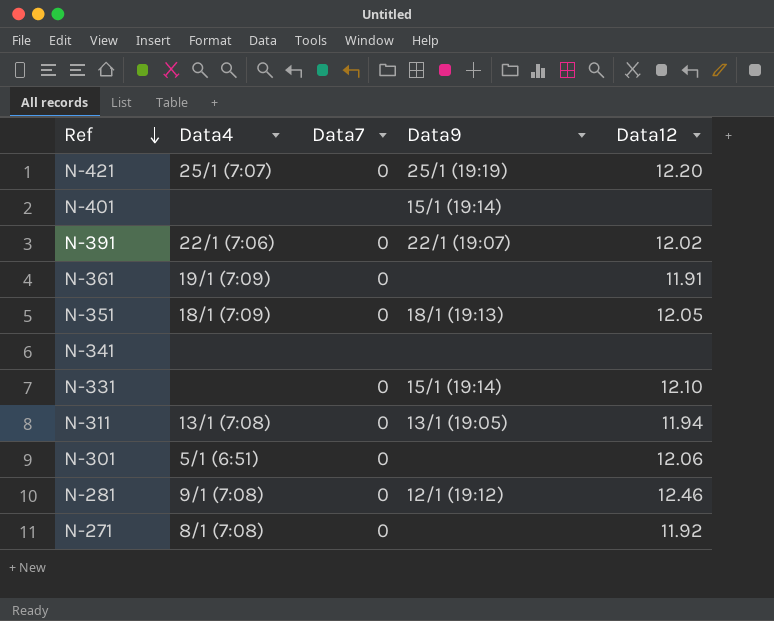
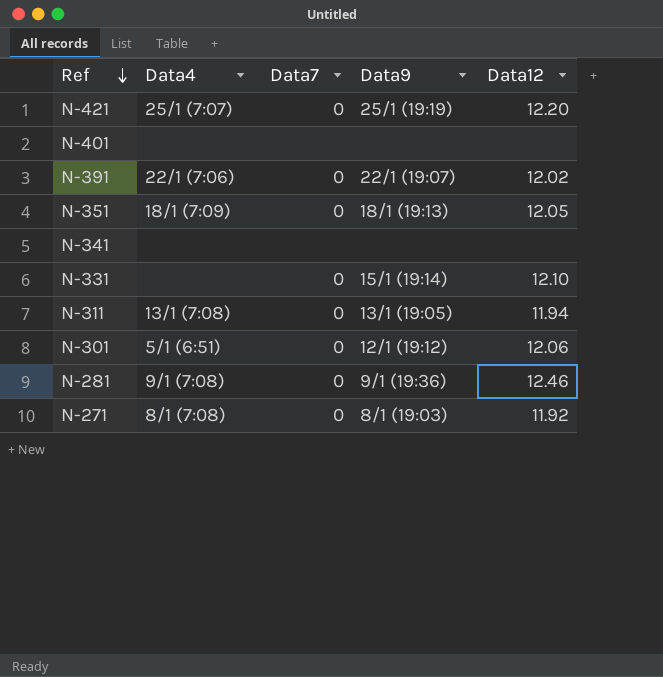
row N-361: 19/1 (7:09) | 0 | none | 11.91 -> none
N-401 | Data9: 15/1 (19:14) -> none
N-301 | Data9: none -> 12/1 (19:12)
N-281 | Data9: 12/1 (19:12) -> 9/1 (19:36)
N-271 | Data9: none -> 8/1 (19:03)

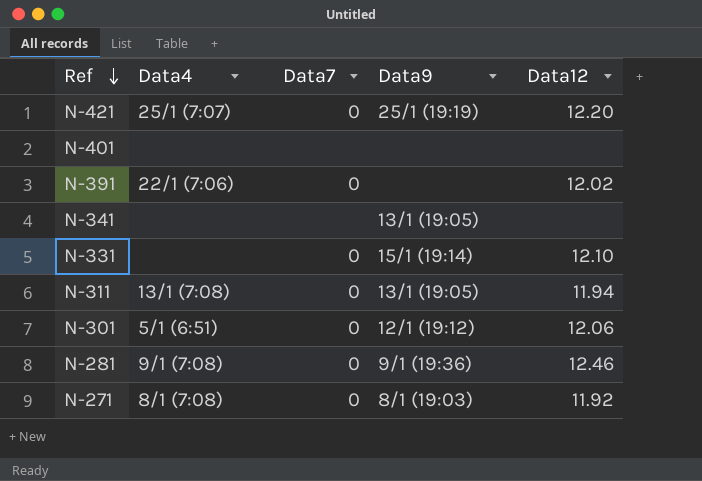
row N-351: 18/1 (7:09) | 0 | 18/1 (19:13) | 12.05 -> none
N-391 | Data9: 22/1 (19:07) -> none
N-341 | Data9: none -> 13/1 (19:05)

